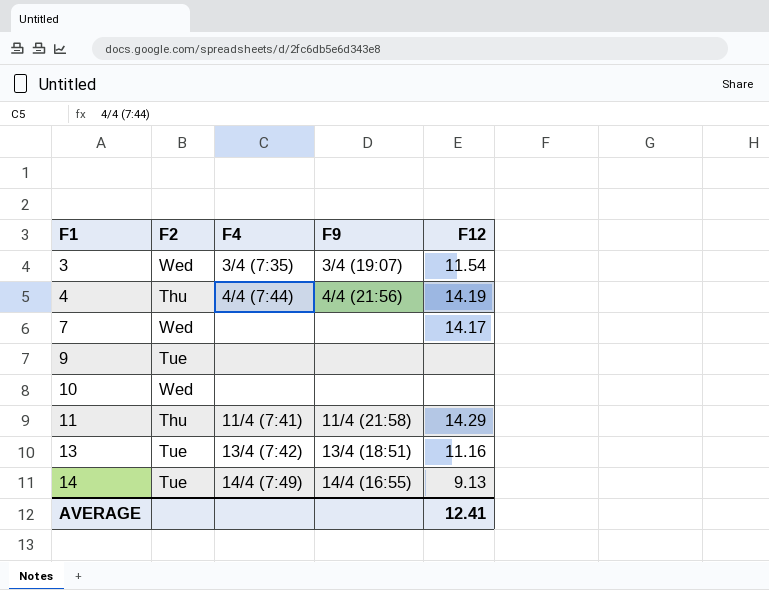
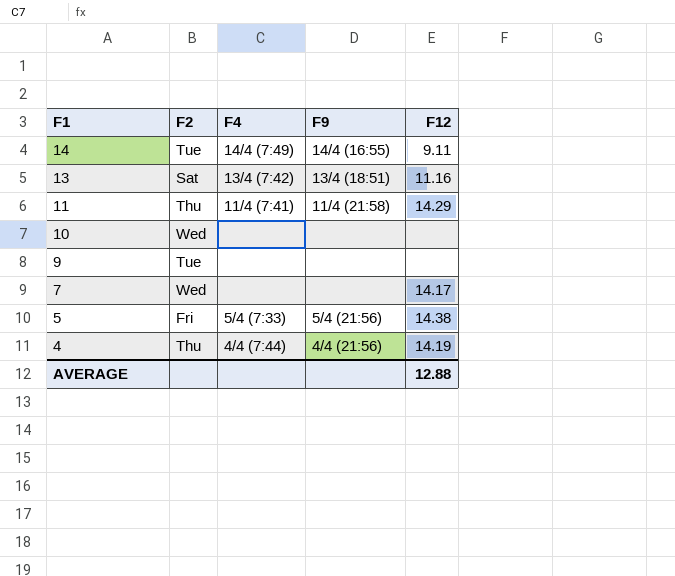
row order: F1 ascending -> F1 descending
row 3: Wed | 3/4 (7:35) | 3/4 (19:07) | 11.54 -> none
14 | F12: 9.13 -> 9.11
13 | F2: Tue -> Sat
row 5: none -> Fri | 5/4 (7:33) | 5/4 (21:56) | 14.38
AVERAGE | F12: 12.41 -> 12.88

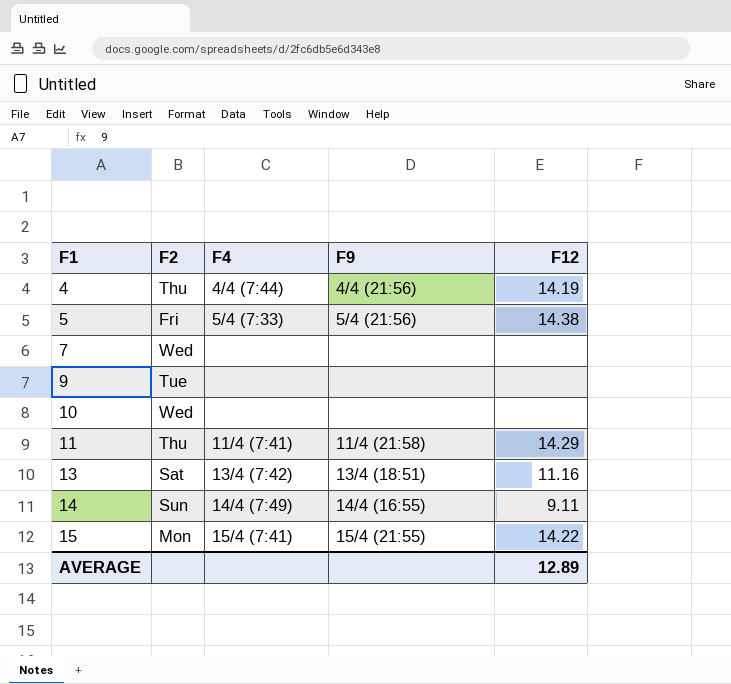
row order: F1 descending -> F1 ascending
7 | F12: 14.17 -> none
14 | F2: Tue -> Sun
row 15: none -> Mon | 15/4 (7:41) | 15/4 (21:55) | 14.22
AVERAGE | F12: 12.88 -> 12.89

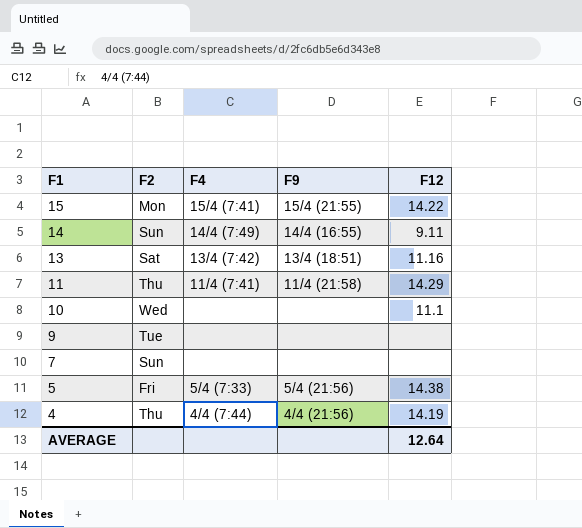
row order: F1 ascending -> F1 descending
10 | F12: none -> 11.1
7 | F2: Wed -> Sun
AVERAGE | F12: 12.89 -> 12.64

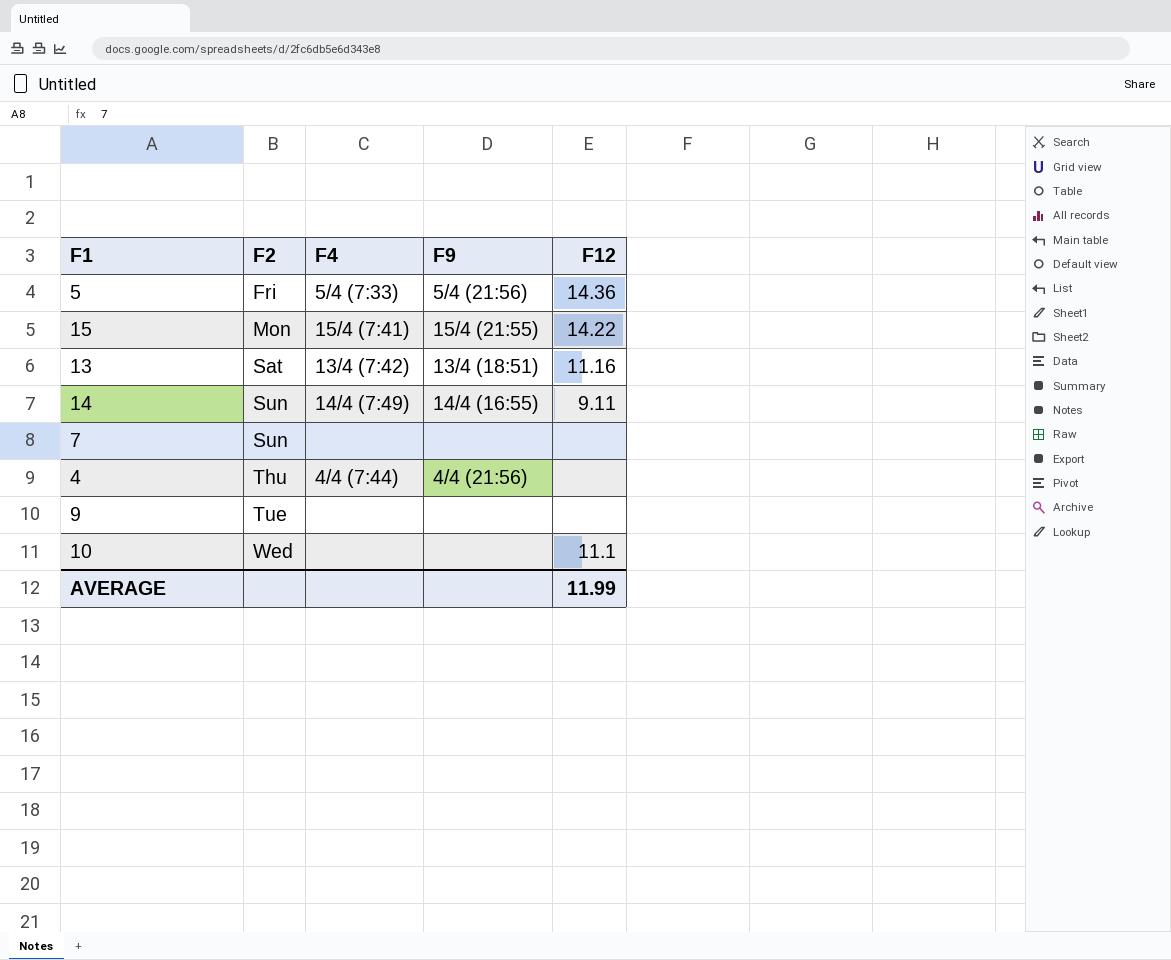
row order: F1 descending -> F2 ascending
row 11: Thu | 11/4 (7:41) | 11/4 (21:58) | 14.29 -> none
5 | F12: 14.38 -> 14.36
4 | F12: 14.19 -> none
AVERAGE | F12: 12.64 -> 11.99

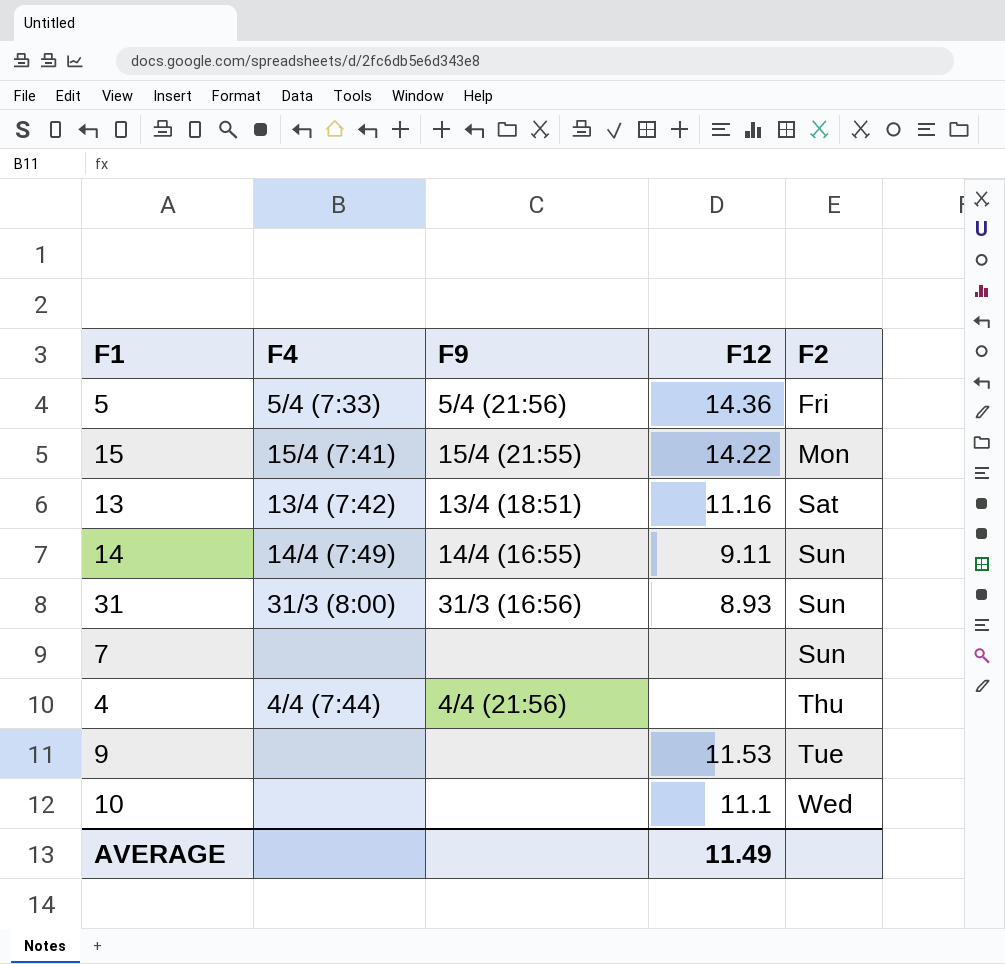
column F2 | position: 2 -> 5
row 31: none -> 31/3 (8:00) | 31/3 (16:56) | 8.93 | Sun
9 | F12: none -> 11.53
AVERAGE | F12: 11.99 -> 11.49

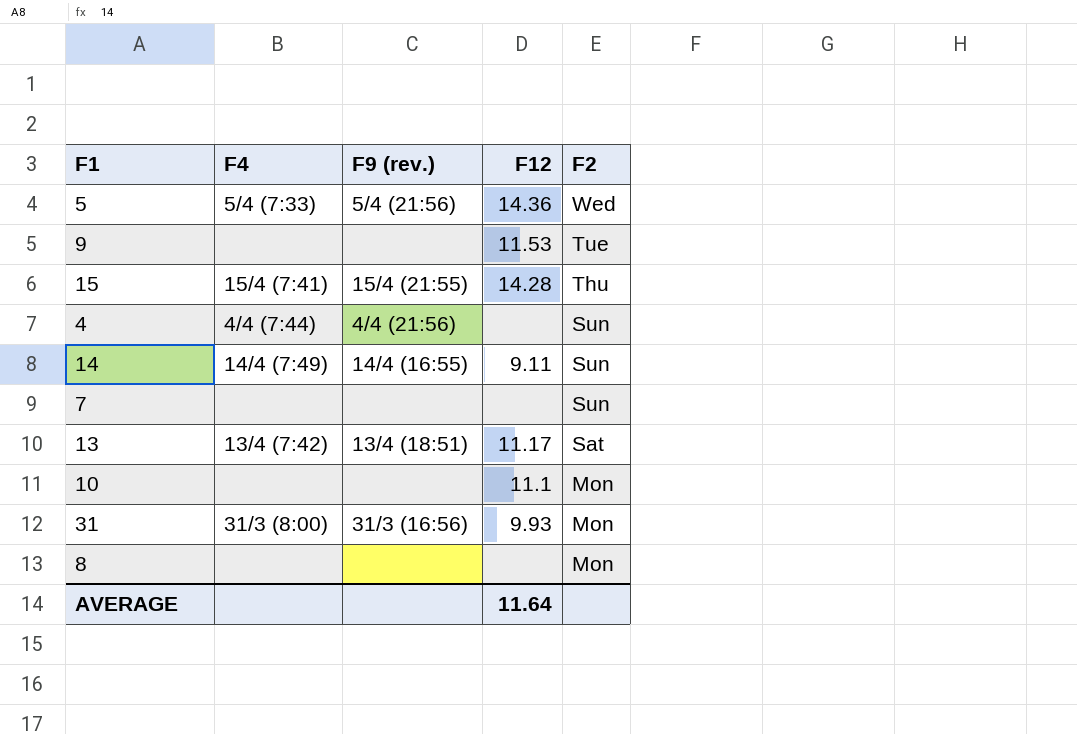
row order: F2 ascending -> F2 descending
column name: F9 -> F9 (rev.)
5 | F2: Fri -> Wed
15 | F12: 14.22 -> 14.28
15 | F2: Mon -> Thu
4 | F2: Thu -> Sun
13 | F12: 11.16 -> 11.17
10 | F2: Wed -> Mon
31 | F12: 8.93 -> 9.93
31 | F2: Sun -> Mon
row 8: none -> none | none | none | Mon
AVERAGE | F12: 11.49 -> 11.64

